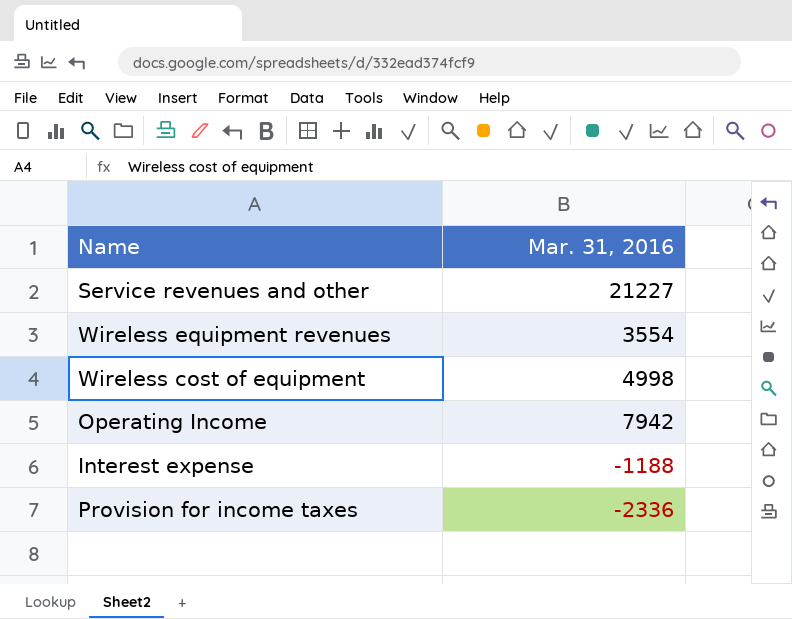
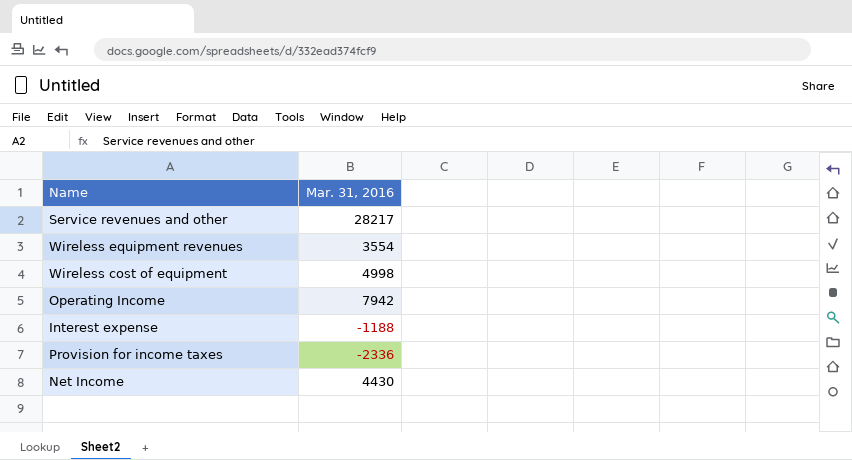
Service revenues and other | Mar. 31, 2016: 21227 -> 28217
row Net Income: none -> 4430

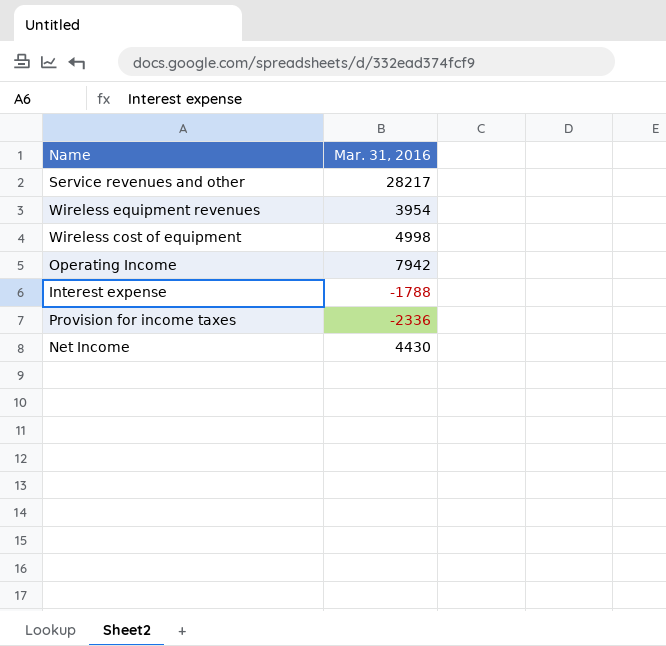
Wireless equipment revenues | Mar. 31, 2016: 3554 -> 3954
Interest expense | Mar. 31, 2016: -1188 -> -1788

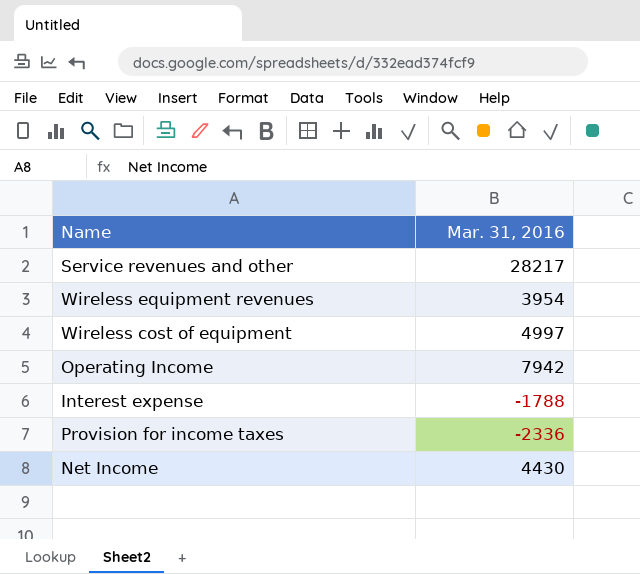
Wireless cost of equipment | Mar. 31, 2016: 4998 -> 4997

